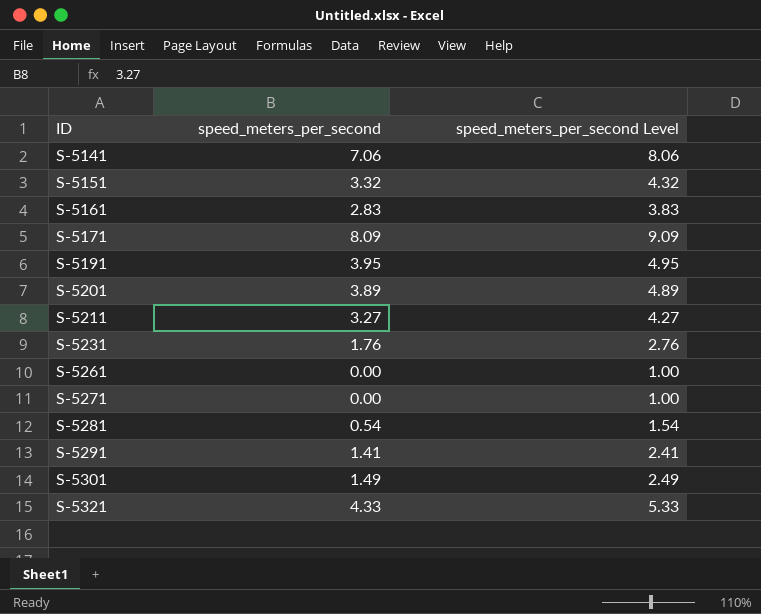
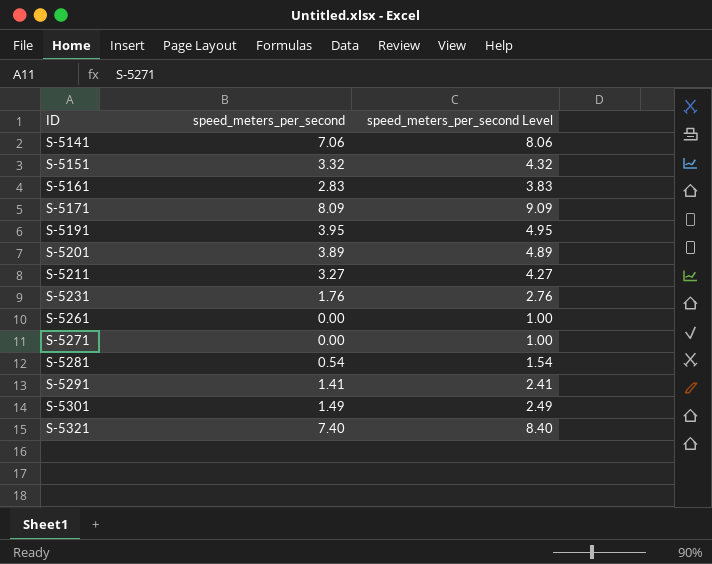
S-5321 | speed_meters_per_second: 4.33 -> 7.40
S-5321 | speed_meters_per_second Level: 5.33 -> 8.40

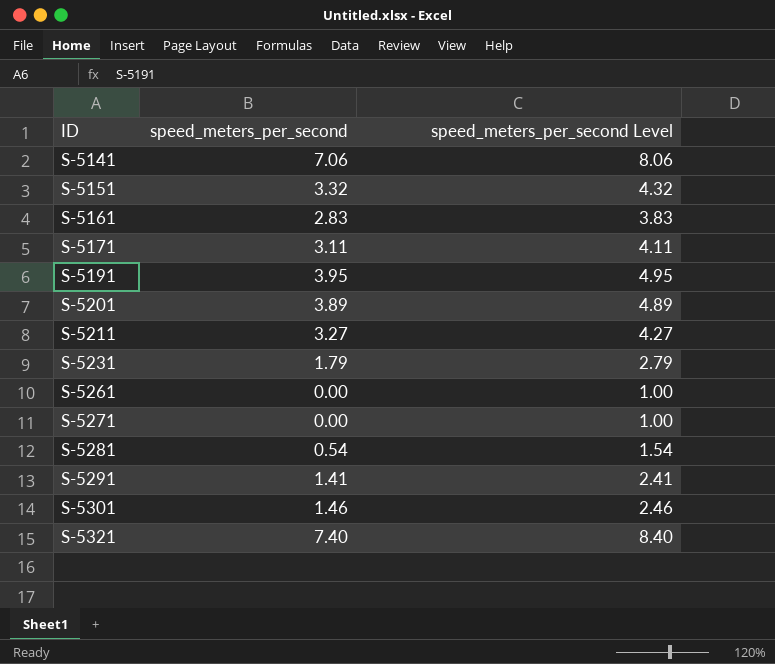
S-5171 | speed_meters_per_second: 8.09 -> 3.11
S-5171 | speed_meters_per_second Level: 9.09 -> 4.11
S-5231 | speed_meters_per_second: 1.76 -> 1.79
S-5231 | speed_meters_per_second Level: 2.76 -> 2.79
S-5301 | speed_meters_per_second: 1.49 -> 1.46
S-5301 | speed_meters_per_second Level: 2.49 -> 2.46

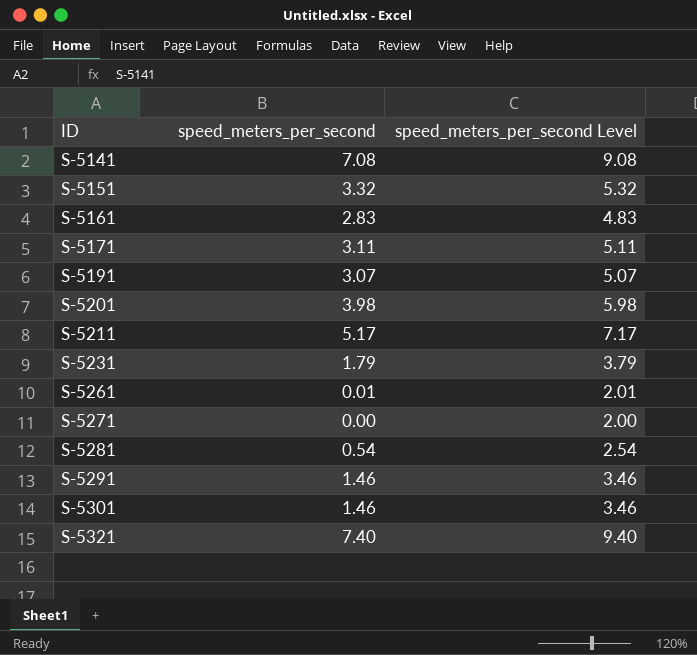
column speed_meters_per_second Level | formula: [speed_meters_per_second] + 1 -> [speed_meters_per_second] + 2
S-5141 | speed_meters_per_second: 7.06 -> 7.08
S-5191 | speed_meters_per_second: 3.95 -> 3.07
S-5201 | speed_meters_per_second: 3.89 -> 3.98
S-5211 | speed_meters_per_second: 3.27 -> 5.17
S-5261 | speed_meters_per_second: 0.00 -> 0.01
S-5291 | speed_meters_per_second: 1.41 -> 1.46

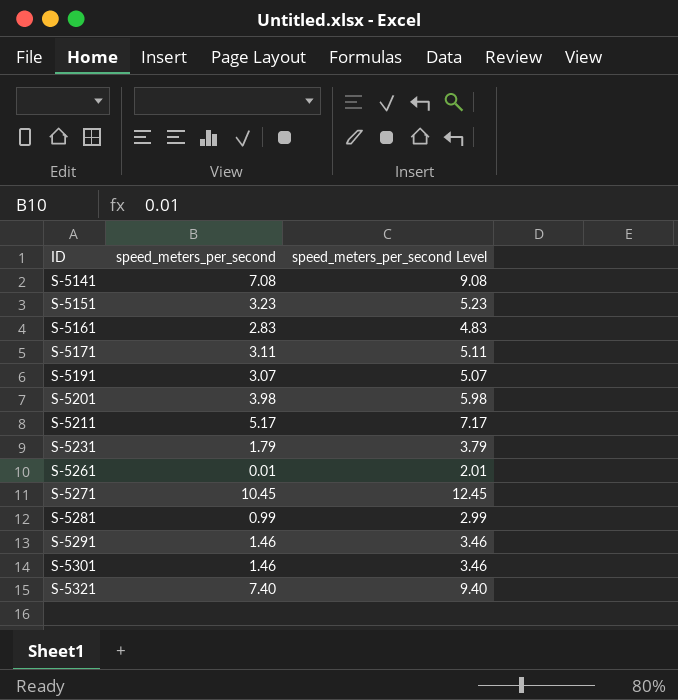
S-5151 | speed_meters_per_second: 3.32 -> 3.23
S-5151 | speed_meters_per_second Level: 5.32 -> 5.23
S-5271 | speed_meters_per_second: 0.00 -> 10.45
S-5271 | speed_meters_per_second Level: 2.00 -> 12.45
S-5281 | speed_meters_per_second: 0.54 -> 0.99
S-5281 | speed_meters_per_second Level: 2.54 -> 2.99

